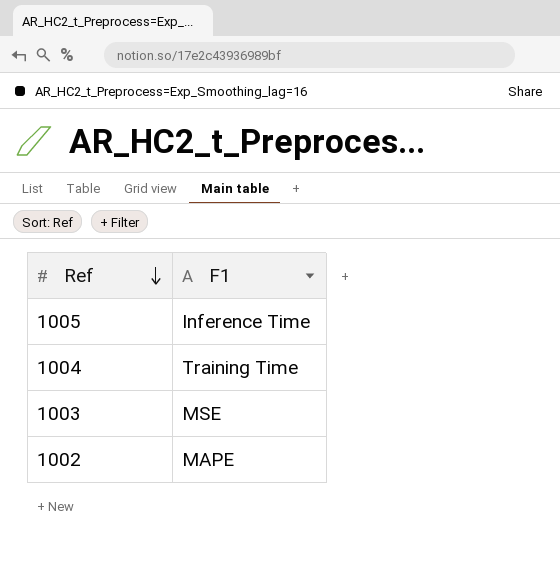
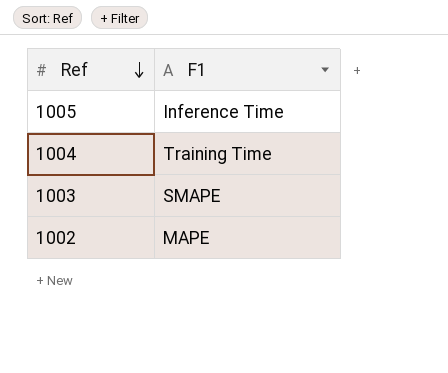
1003 | F1: MSE -> SMAPE

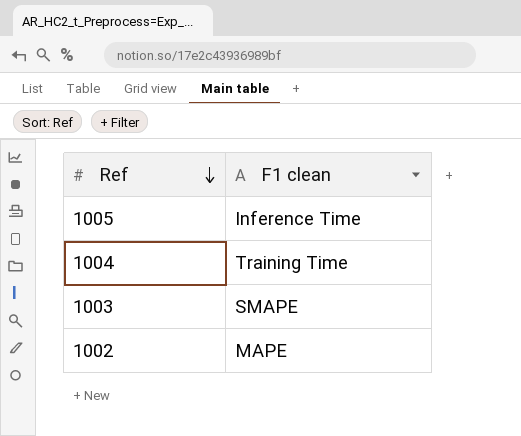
column name: F1 -> F1 clean

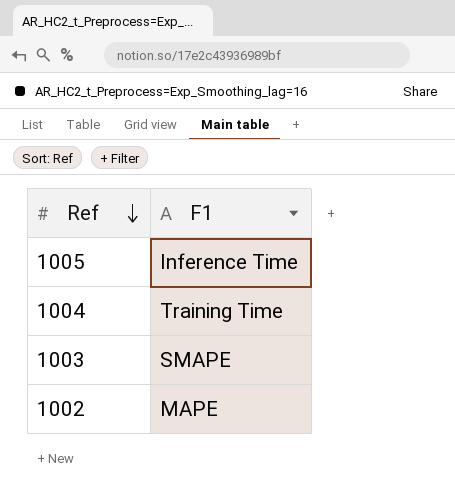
column name: F1 clean -> F1

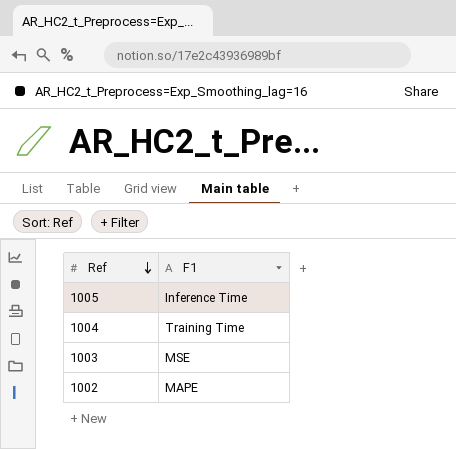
1003 | F1: SMAPE -> MSE

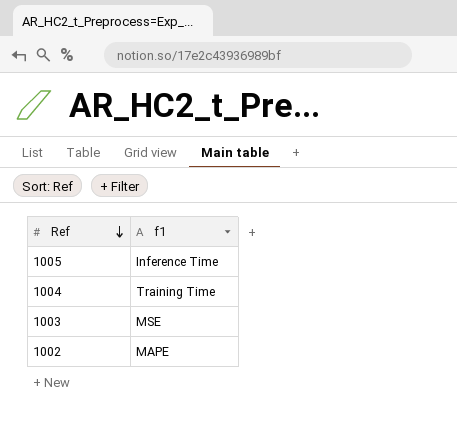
column name: F1 -> f1

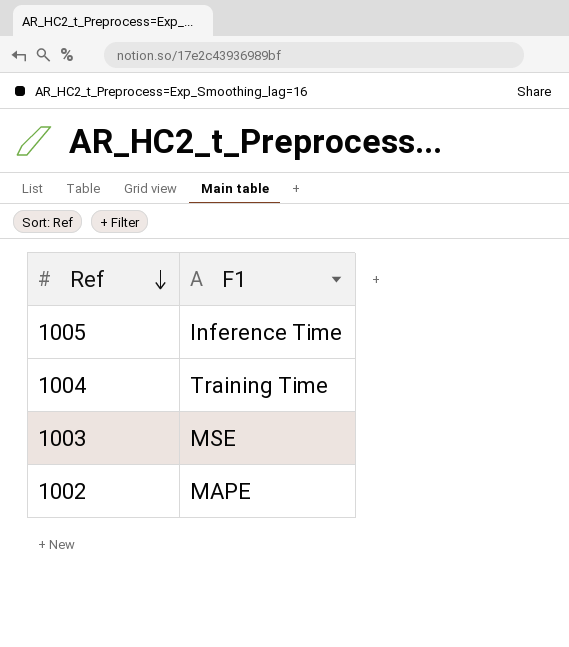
column name: f1 -> F1

